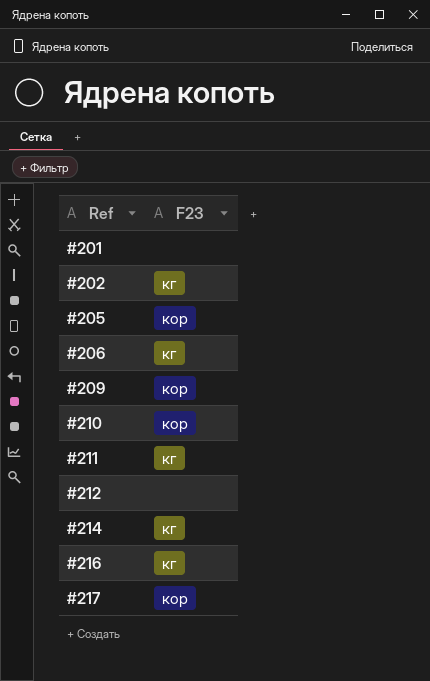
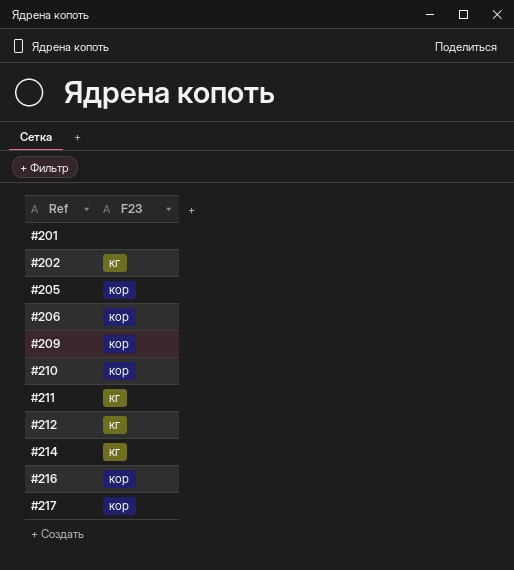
#206 | F23: кг -> кор
#212 | F23: none -> кг
#216 | F23: кг -> кор

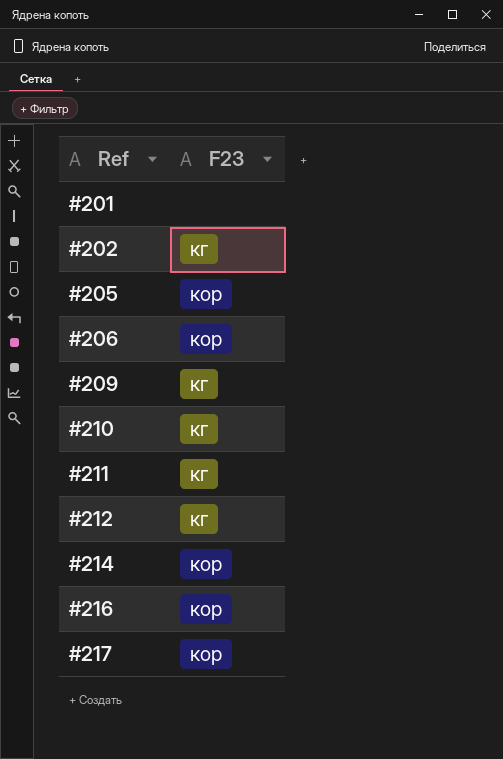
#209 | F23: кор -> кг
#210 | F23: кор -> кг
#214 | F23: кг -> кор

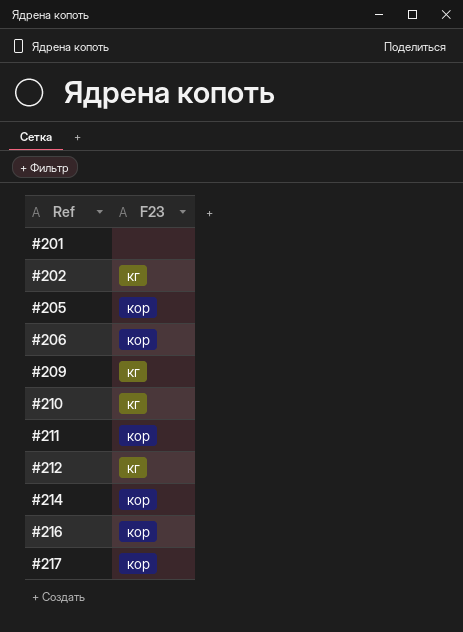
#211 | F23: кг -> кор

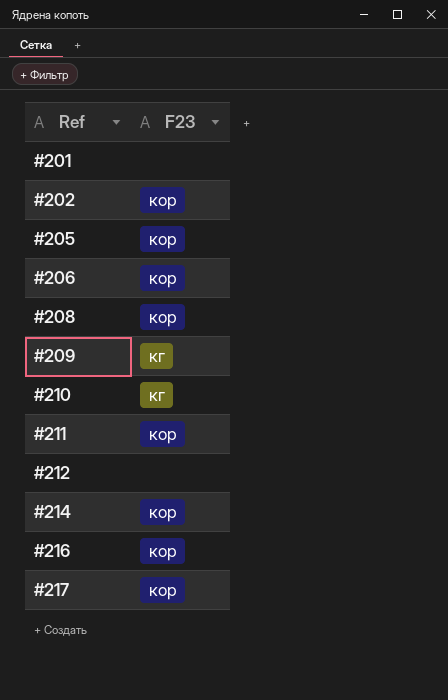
#202 | F23: кг -> кор
row #208: none -> кор
#212 | F23: кг -> none

